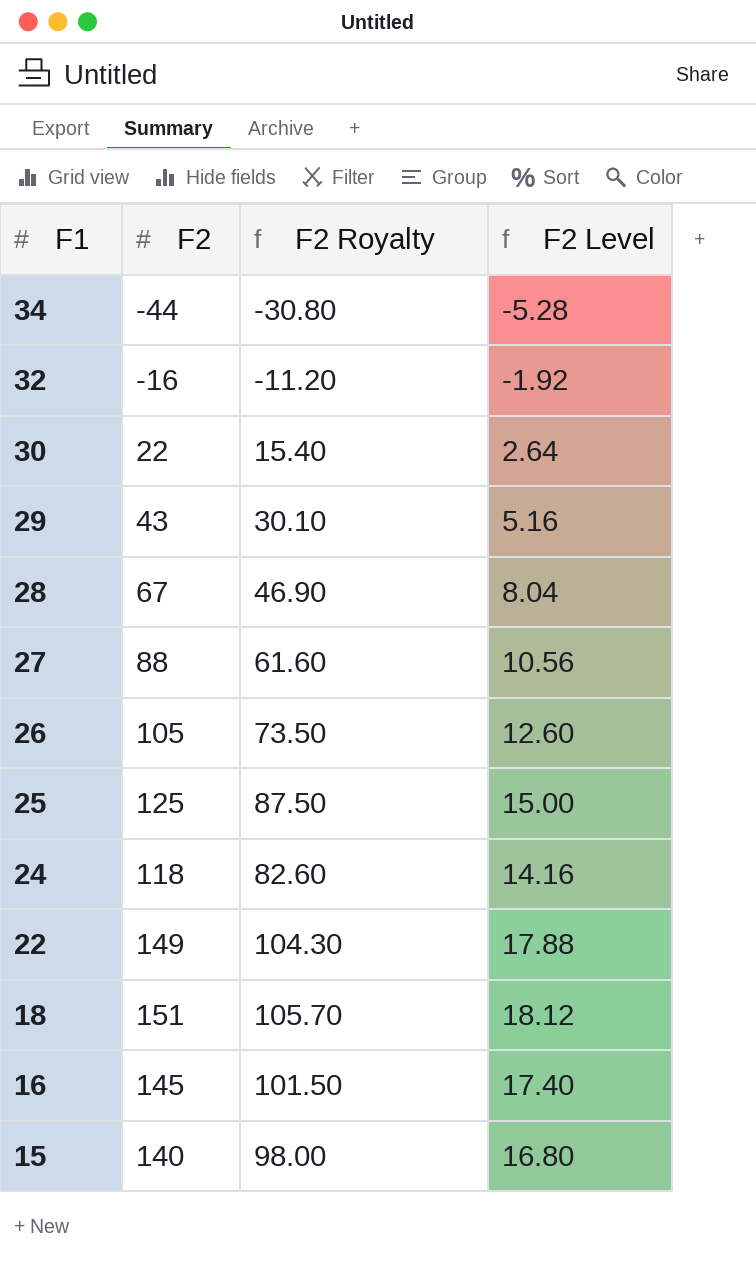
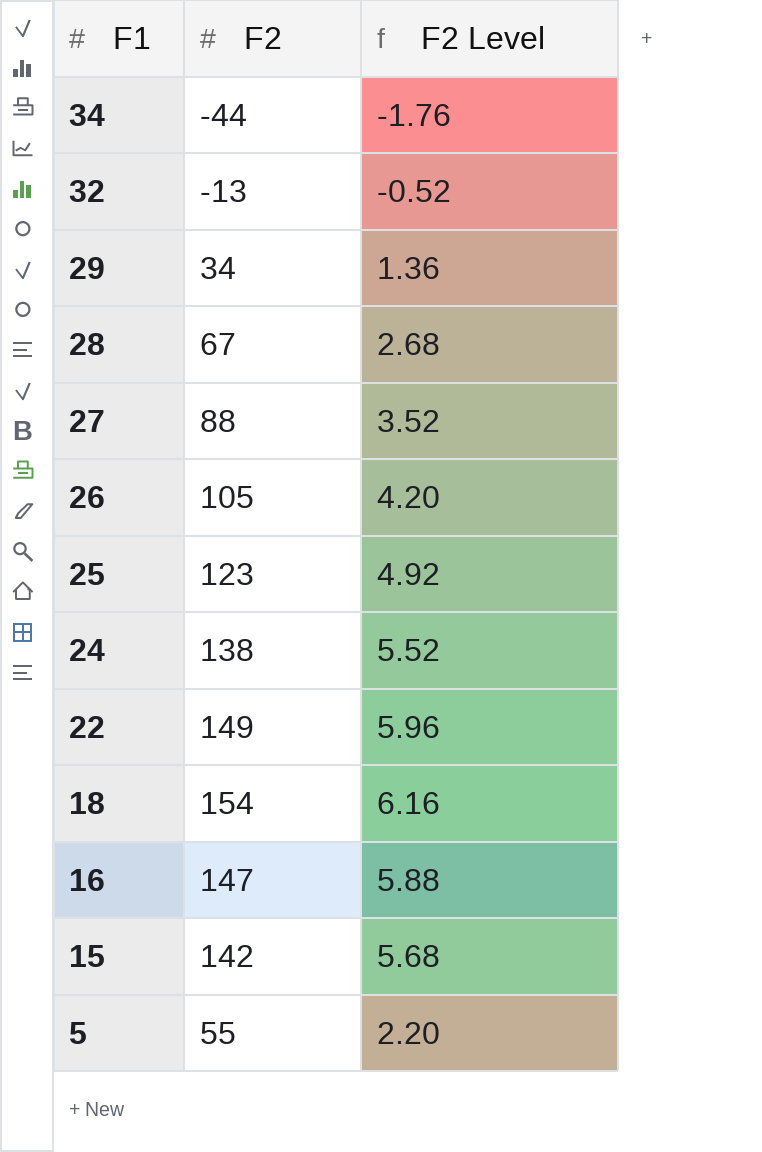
column F2 Royalty | formula: [F2] * 0.7 -> none
column F2 Level | formula: [F2] * 0.12 -> [F2] * 0.04
row 30: 22 | 15.40 | 2.64 -> none
32 | F2: -16 -> -13
29 | F2: 43 -> 34
25 | F2: 125 -> 123
24 | F2: 118 -> 138
18 | F2: 151 -> 154
16 | F2: 145 -> 147
15 | F2: 140 -> 142
row 5: none -> 55 | 2.20

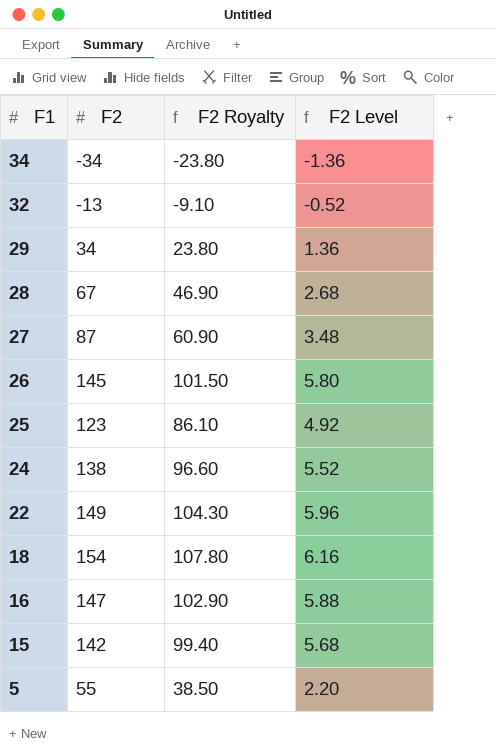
column F2 Royalty | formula: none -> [F2] * 0.7
34 | F2: -44 -> -34
34 | F2 Level: -1.76 -> -1.36
27 | F2: 88 -> 87
27 | F2 Level: 3.52 -> 3.48
26 | F2: 105 -> 145
26 | F2 Level: 4.20 -> 5.80

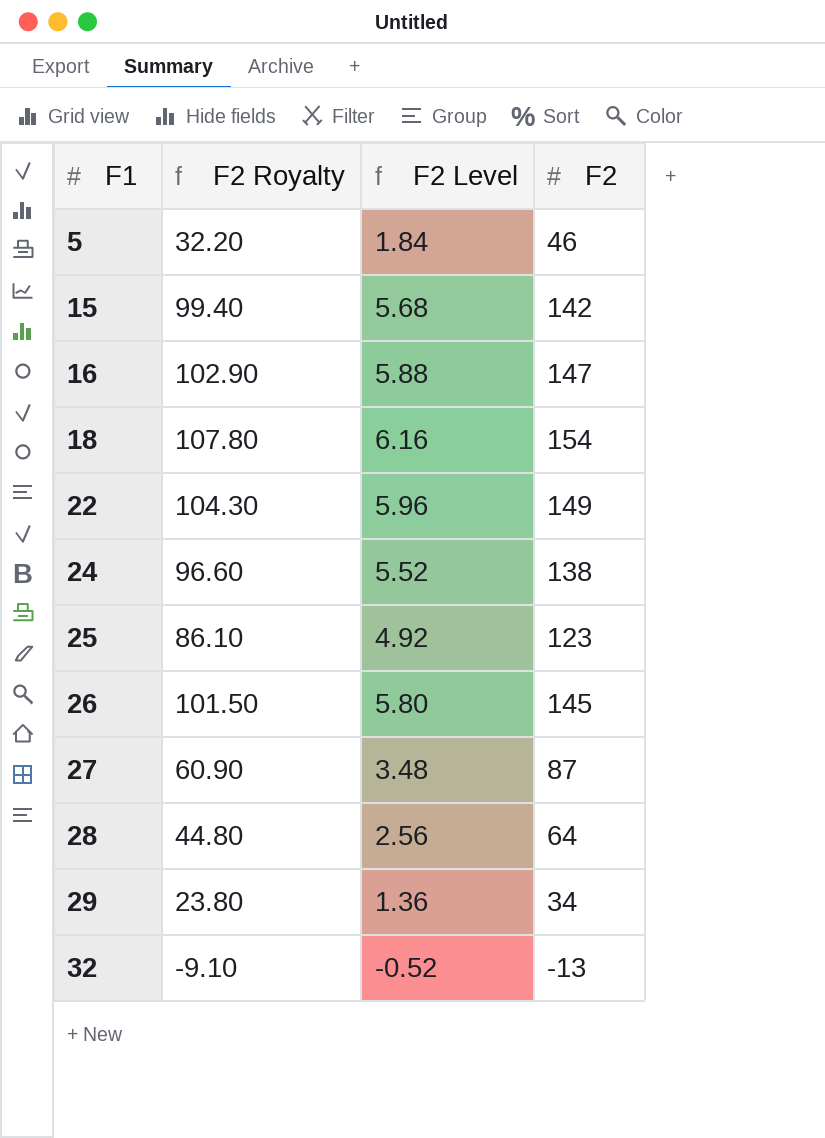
row order: F1 descending -> F1 ascending
column F2 | position: 2 -> 4
row 34: -34 | -23.80 | -1.36 -> none
5 | F2 Royalty: 38.50 -> 32.20
5 | F2 Level: 2.20 -> 1.84
5 | F2: 55 -> 46
28 | F2 Royalty: 46.90 -> 44.80
28 | F2 Level: 2.68 -> 2.56
28 | F2: 67 -> 64

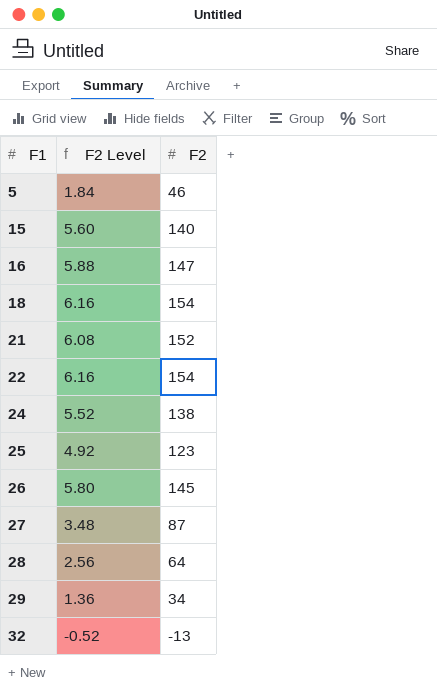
column F2 Royalty | formula: [F2] * 0.7 -> none
15 | F2 Level: 5.68 -> 5.60
15 | F2: 142 -> 140
row 21: none -> 6.08 | 152
22 | F2 Level: 5.96 -> 6.16
22 | F2: 149 -> 154

